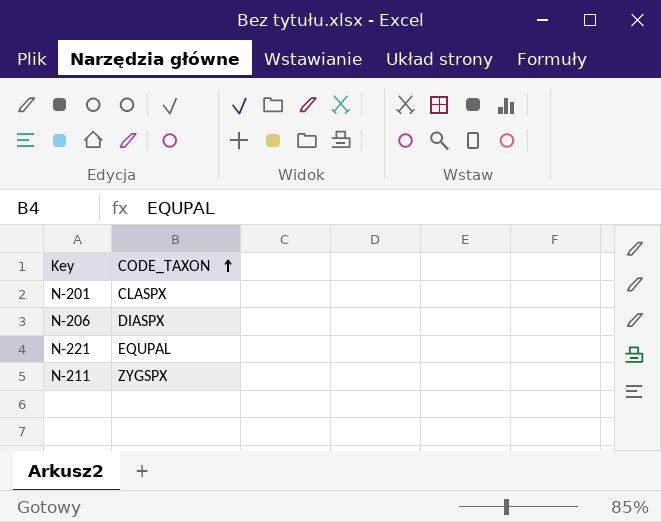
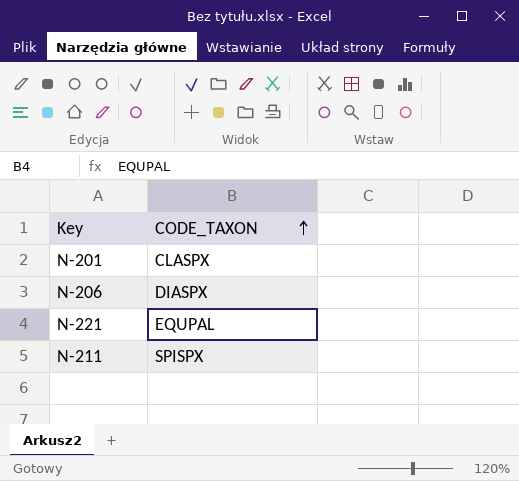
N-211 | CODE_TAXON: ZYGSPX -> SPISPX

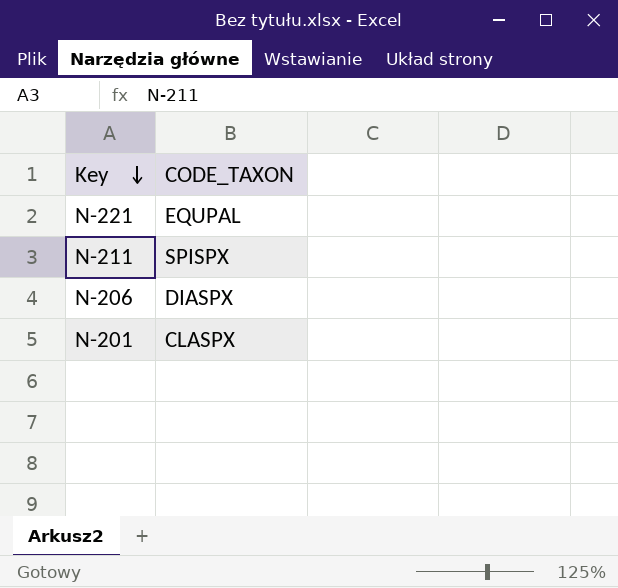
row order: CODE_TAXON ascending -> Key descending

